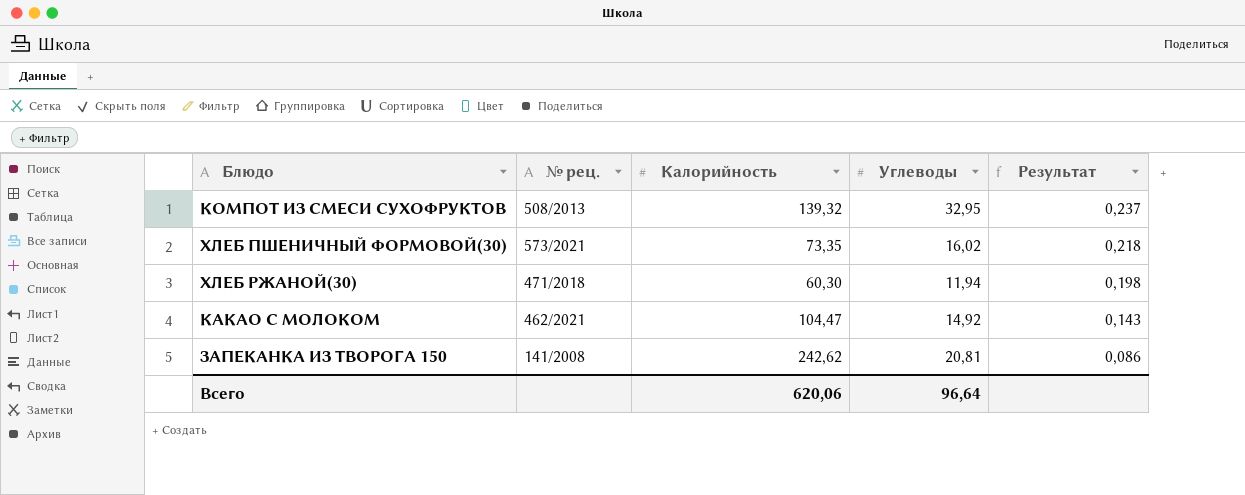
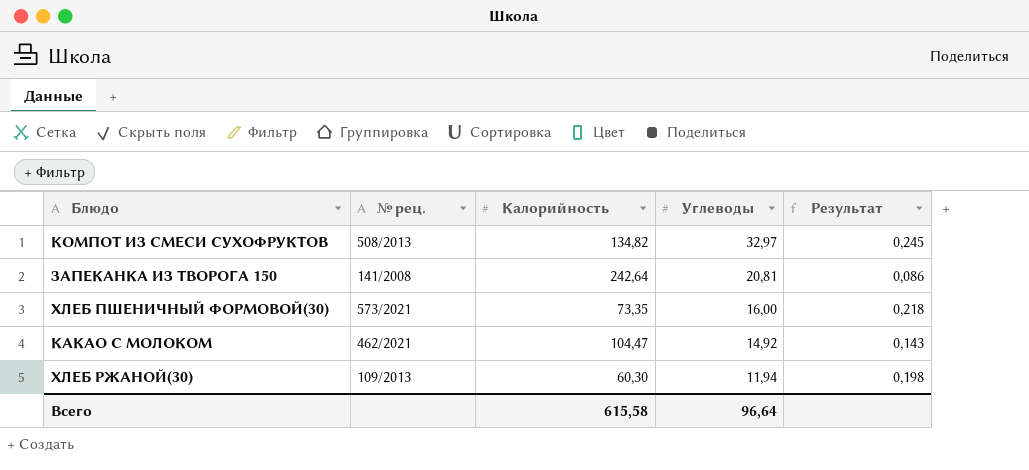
row order: Результат descending -> Углеводы descending
КОМПОТ ИЗ СМЕСИ СУХОФРУКТОВ | Калорийность: 139,32 -> 134,82
КОМПОТ ИЗ СМЕСИ СУХОФРУКТОВ | Углеводы: 32,95 -> 32,97
КОМПОТ ИЗ СМЕСИ СУХОФРУКТОВ | Результат: 0,237 -> 0,245
ЗАПЕКАНКА ИЗ ТВОРОГА 150 | Калорийность: 242,62 -> 242,64
ХЛЕБ ПШЕНИЧНЫЙ ФОРМОВОЙ(30) | Углеводы: 16,02 -> 16,00
ХЛЕБ РЖАНОЙ(30) | № рец.: 471/2018 -> 109/2013
Всего | Калорийность: 620,06 -> 615,58

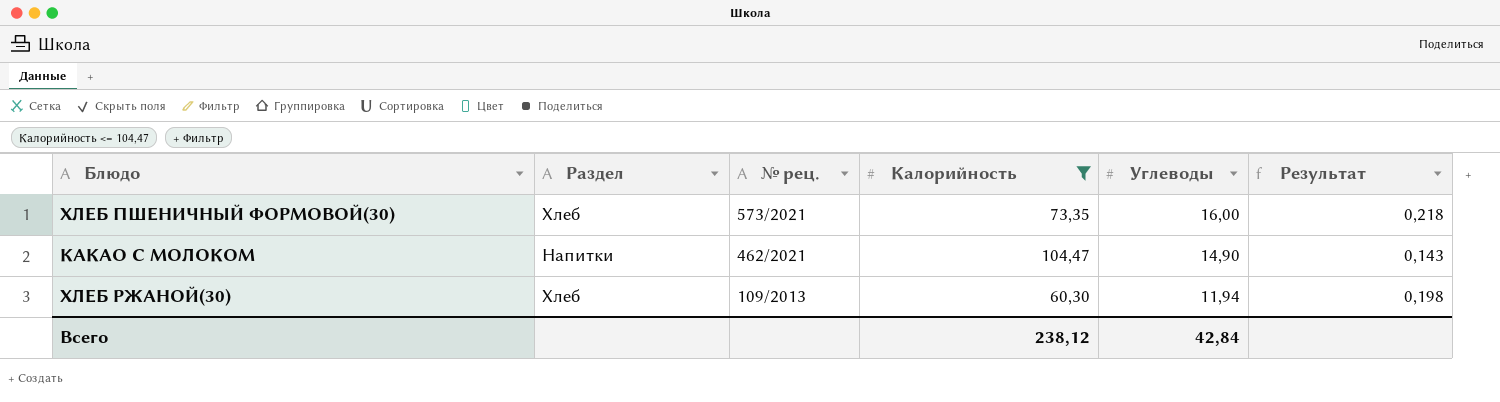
filter: none -> Калорийность <= 104,47
column Раздел | position: none -> 2
КАКАО С МОЛОКОМ | Углеводы: 14,92 -> 14,90
Всего | Калорийность: 615,58 -> 238,12
Всего | Углеводы: 96,64 -> 42,84

